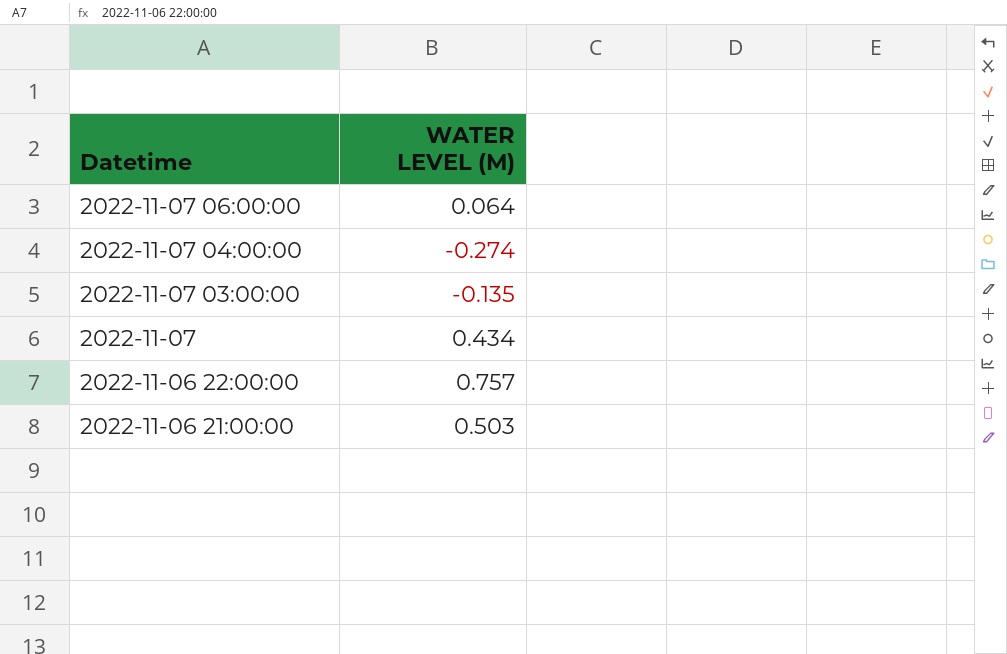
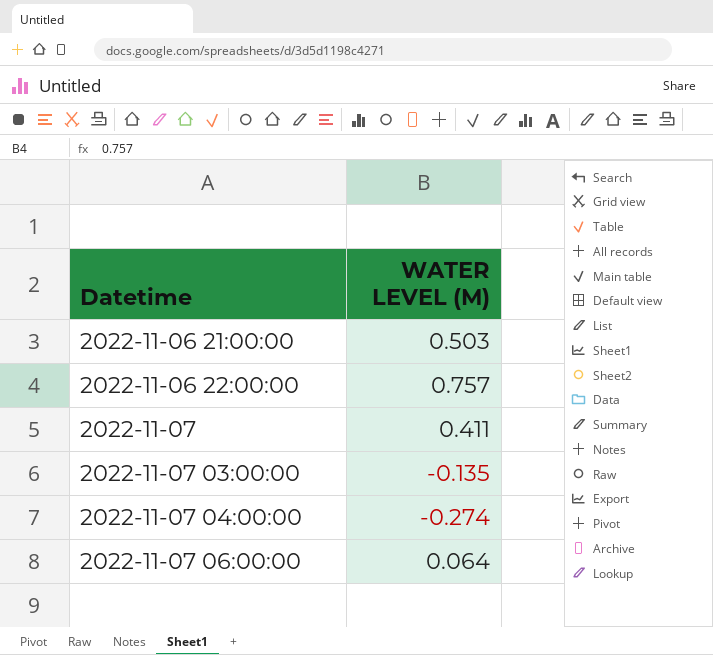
row order: Datetime descending -> Datetime ascending
2022-11-07 | WATER LEVEL (M): 0.434 -> 0.411

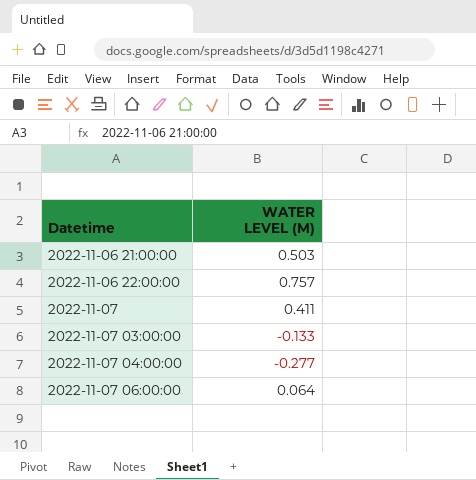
2022-11-07 03:00:00 | WATER LEVEL (M): -0.135 -> -0.133
2022-11-07 04:00:00 | WATER LEVEL (M): -0.274 -> -0.277

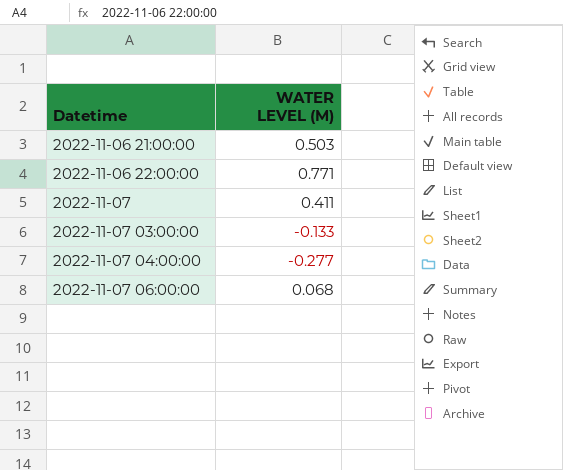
2022-11-06 22:00:00 | WATER LEVEL (M): 0.757 -> 0.771
2022-11-07 06:00:00 | WATER LEVEL (M): 0.064 -> 0.068

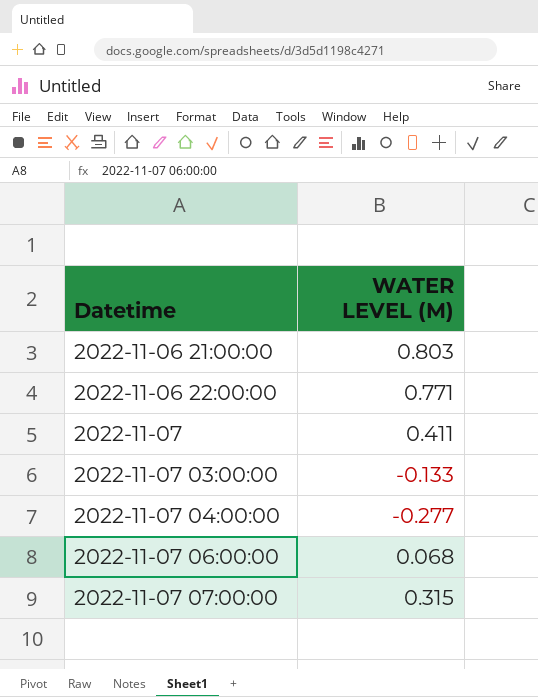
2022-11-06 21:00:00 | WATER LEVEL (M): 0.503 -> 0.803
row 2022-11-07 07:00:00: none -> 0.315

